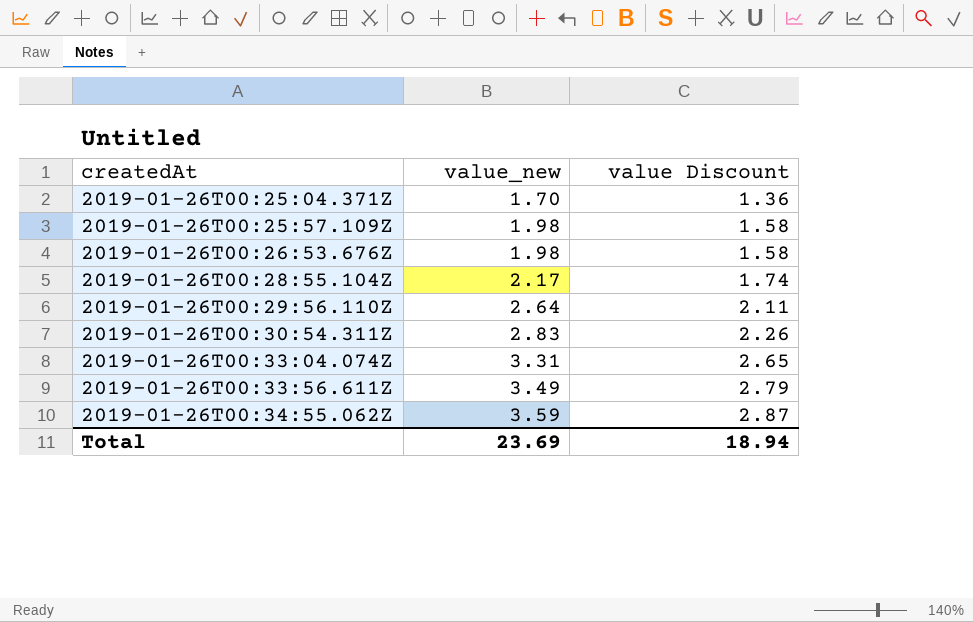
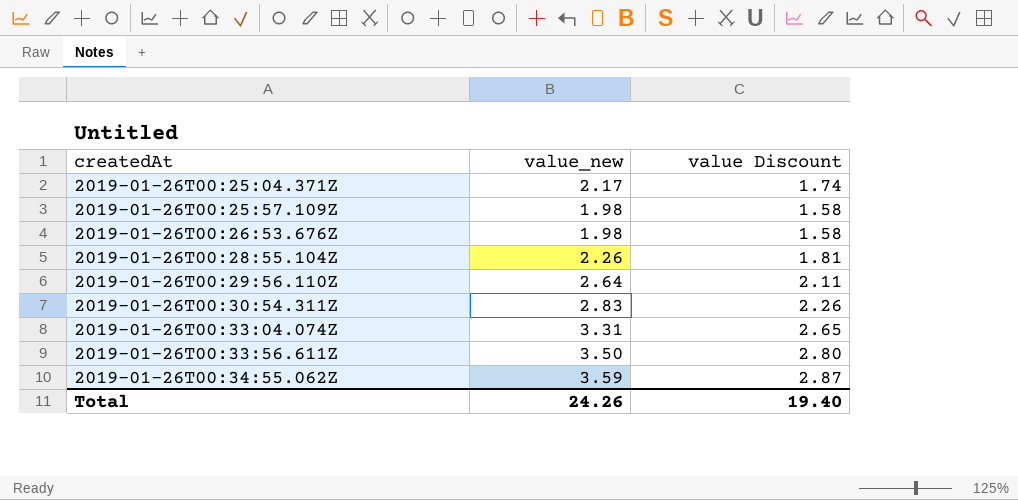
2019-01-26T00:25:04.371Z | value_new: 1.70 -> 2.17
2019-01-26T00:25:04.371Z | value Discount: 1.36 -> 1.74
2019-01-26T00:28:55.104Z | value_new: 2.17 -> 2.26
2019-01-26T00:28:55.104Z | value Discount: 1.74 -> 1.81
2019-01-26T00:33:56.611Z | value_new: 3.49 -> 3.50
2019-01-26T00:33:56.611Z | value Discount: 2.79 -> 2.80
Total | value_new: 23.69 -> 24.26
Total | value Discount: 18.94 -> 19.40

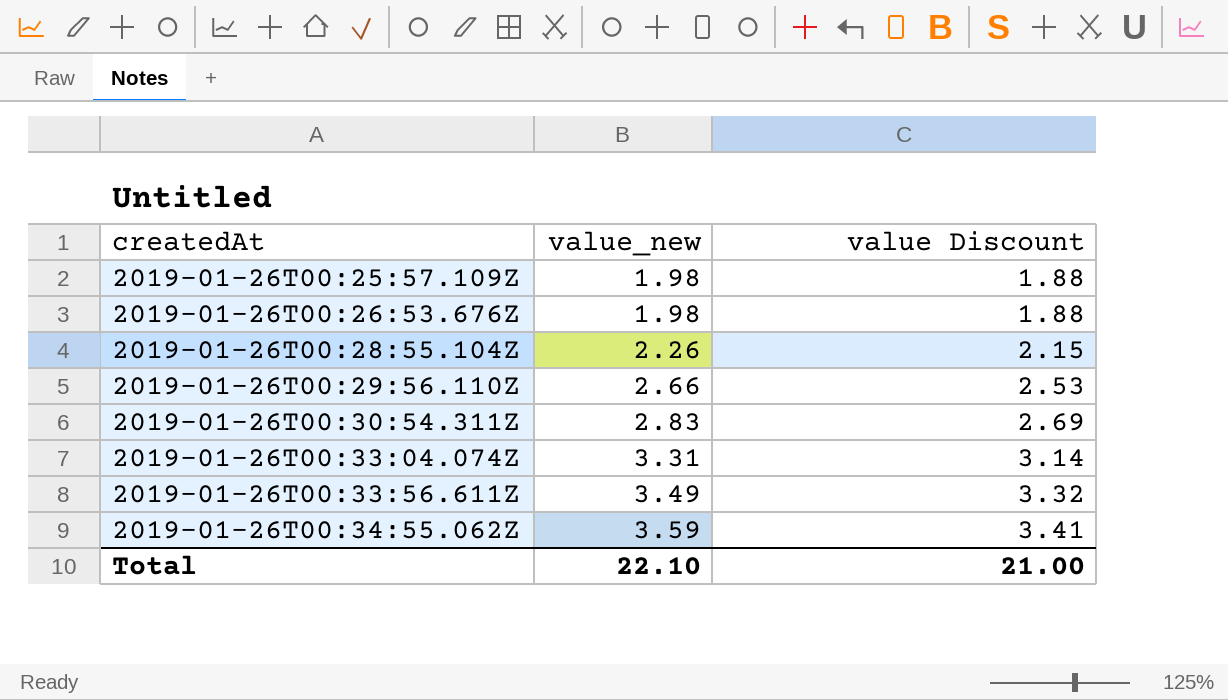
column value Discount | formula: [value_new] * 0.8 -> [value_new] * 0.95
row 2019-01-26T00:25:04.371Z: 2.17 | 1.74 -> none
2019-01-26T00:29:56.110Z | value_new: 2.64 -> 2.66
2019-01-26T00:33:56.611Z | value_new: 3.50 -> 3.49
Total | value_new: 24.26 -> 22.10
Total | value Discount: 19.40 -> 21.00

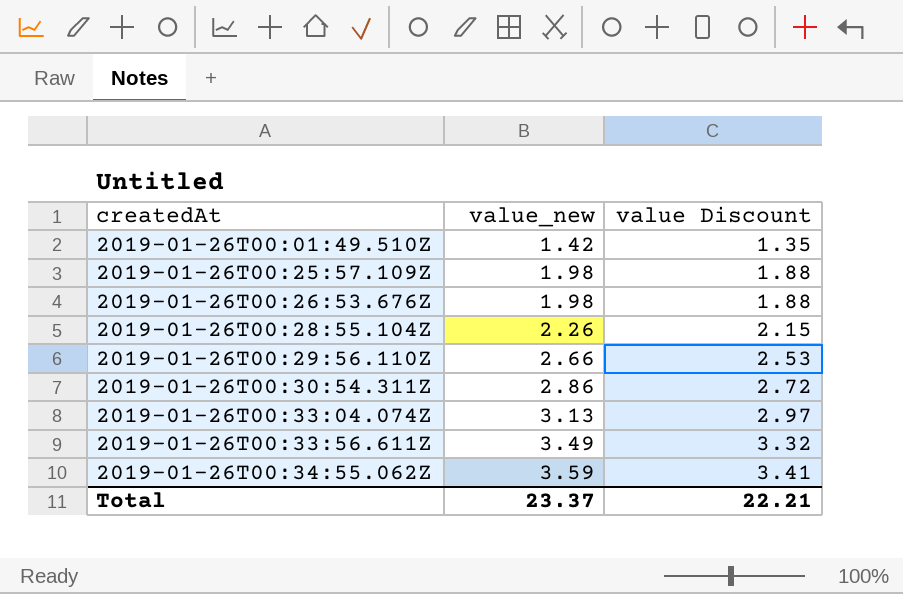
row 2019-01-26T00:01:49.510Z: none -> 1.42 | 1.35
2019-01-26T00:30:54.311Z | value_new: 2.83 -> 2.86
2019-01-26T00:30:54.311Z | value Discount: 2.69 -> 2.72
2019-01-26T00:33:04.074Z | value_new: 3.31 -> 3.13
2019-01-26T00:33:04.074Z | value Discount: 3.14 -> 2.97
Total | value_new: 22.10 -> 23.37
Total | value Discount: 21.00 -> 22.21

